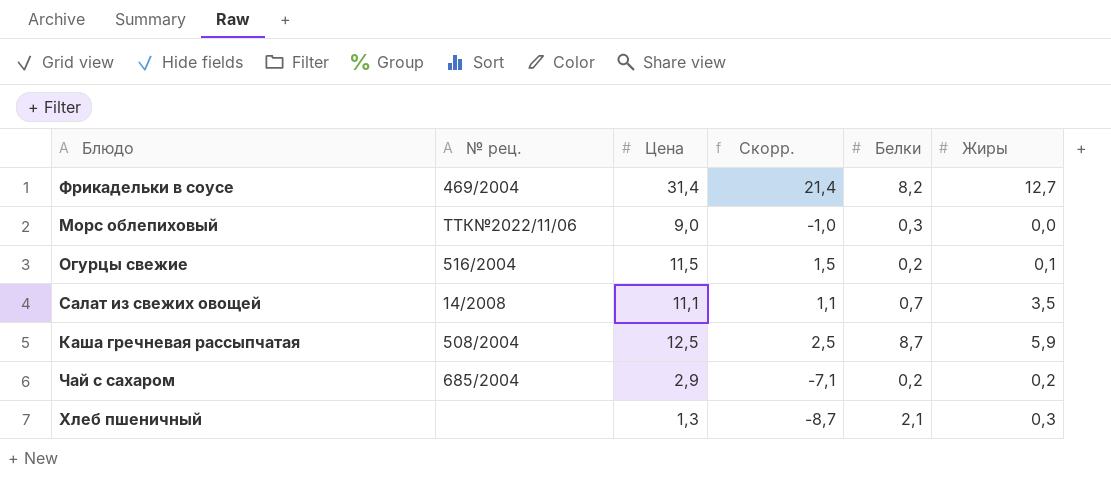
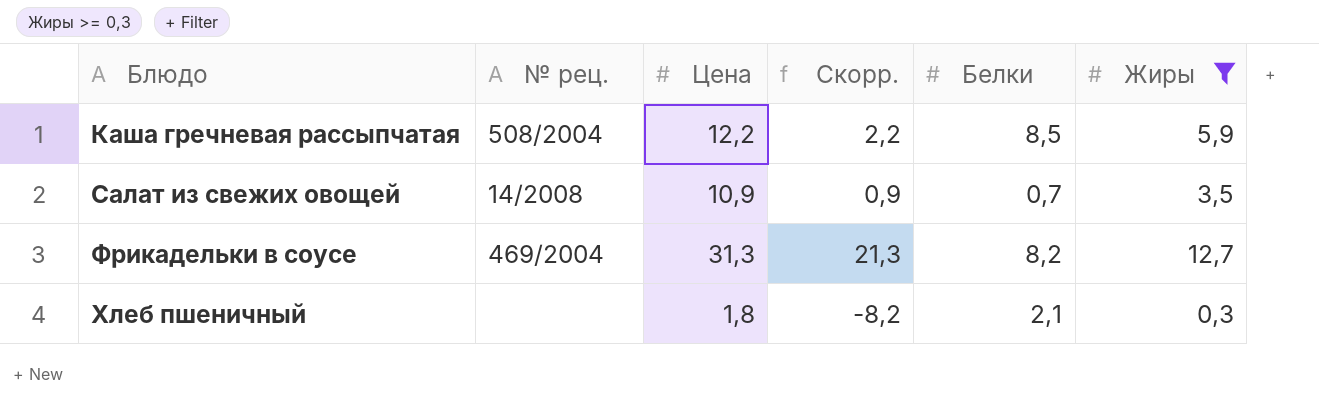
filter: none -> Жиры >= 0,3
row order: none -> Блюдо ascending
Каша гречневая рассыпчатая | Цена: 12,5 -> 12,2
Каша гречневая рассыпчатая | Скорр.: 2,5 -> 2,2
Каша гречневая рассыпчатая | Белки: 8,7 -> 8,5
Салат из свежих овощей | Цена: 11,1 -> 10,9
Салат из свежих овощей | Скорр.: 1,1 -> 0,9
Фрикадельки в соусе | Цена: 31,4 -> 31,3
Фрикадельки в соусе | Скорр.: 21,4 -> 21,3
Хлеб пшеничный | Цена: 1,3 -> 1,8
Хлеб пшеничный | Скорр.: -8,7 -> -8,2

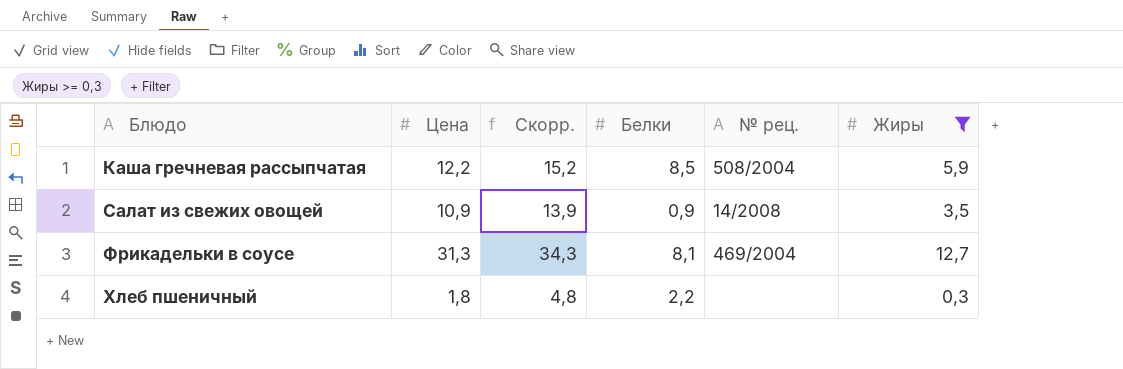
column Скорр. | formula: [Цена] - 10 -> [Цена] + 3
column № рец. | position: 2 -> 5
Салат из свежих овощей | Белки: 0,7 -> 0,9
Фрикадельки в соусе | Белки: 8,2 -> 8,1
Хлеб пшеничный | Белки: 2,1 -> 2,2

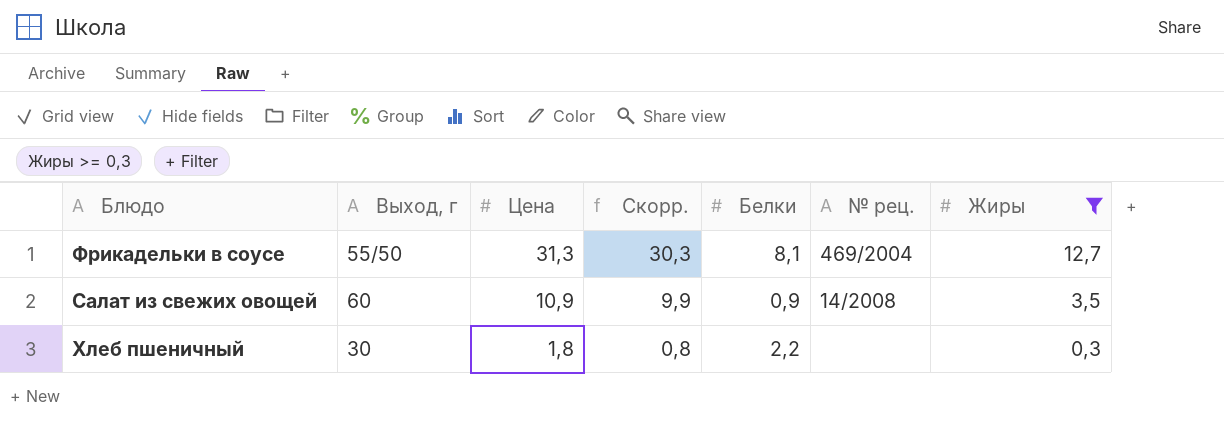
row order: Блюдо ascending -> Цена descending
column Выход, г | position: none -> 2
column Скорр. | formula: [Цена] + 3 -> [Цена] - 1
row Каша гречневая рассыпчатая: 12,2 | 15,2 | 8,5 | 508/2004 | 5,9 -> none

